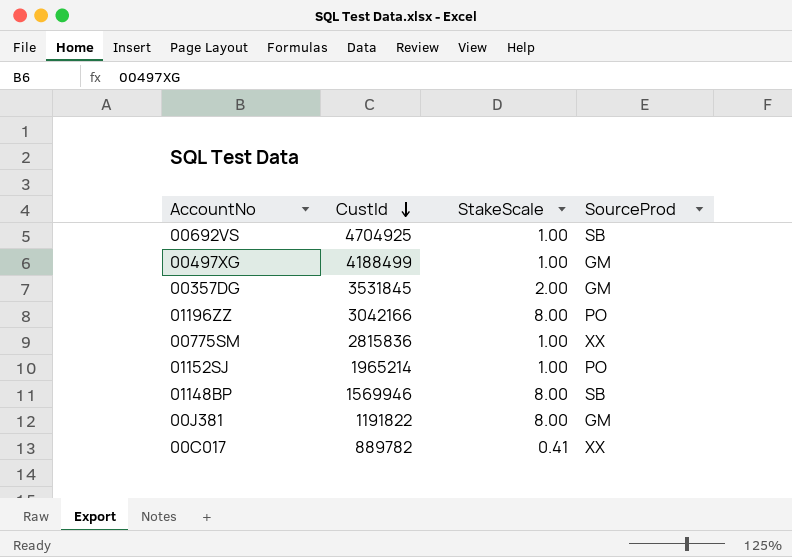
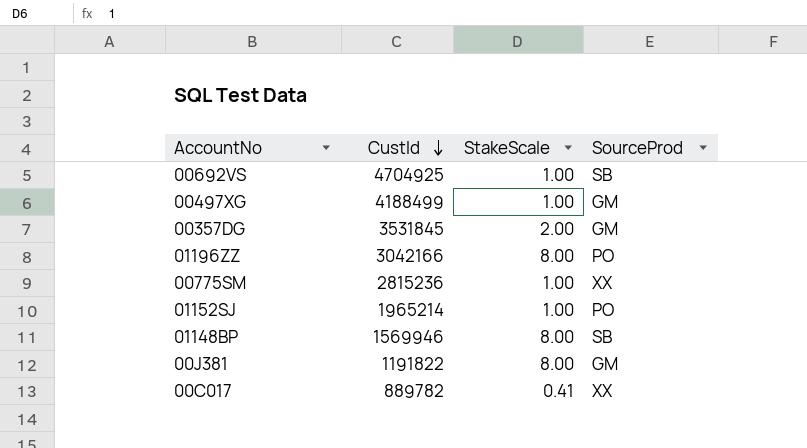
00775SM | CustId: 2815836 -> 2815236

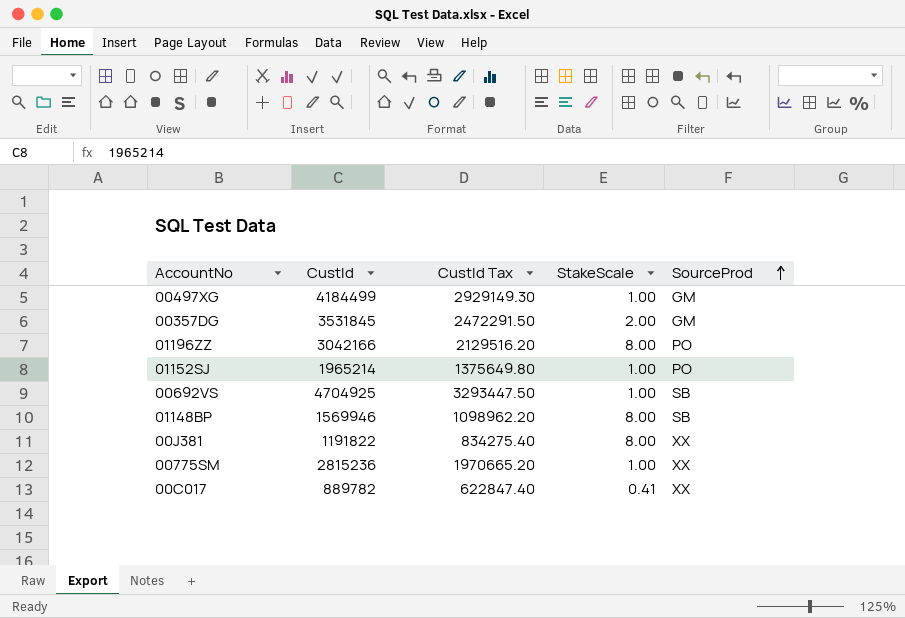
row order: CustId descending -> SourceProd ascending
column CustId Tax | formula: none -> [CustId] * 0.7
00497XG | CustId: 4188499 -> 4184499
00J381 | SourceProd: GM -> XX

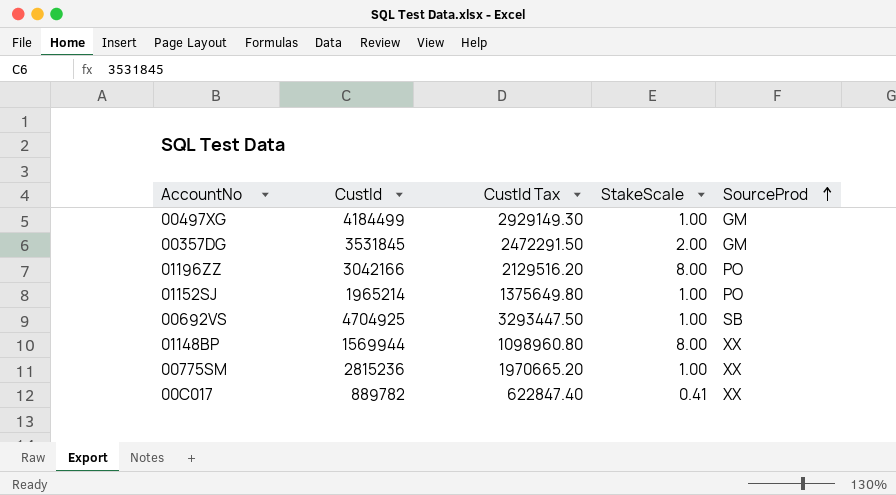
row 00J381: 1191822 | 834275.40 | 8.00 | XX -> none
01148BP | CustId: 1569946 -> 1569944
01148BP | CustId Tax: 1098962.20 -> 1098960.80
01148BP | SourceProd: SB -> XX

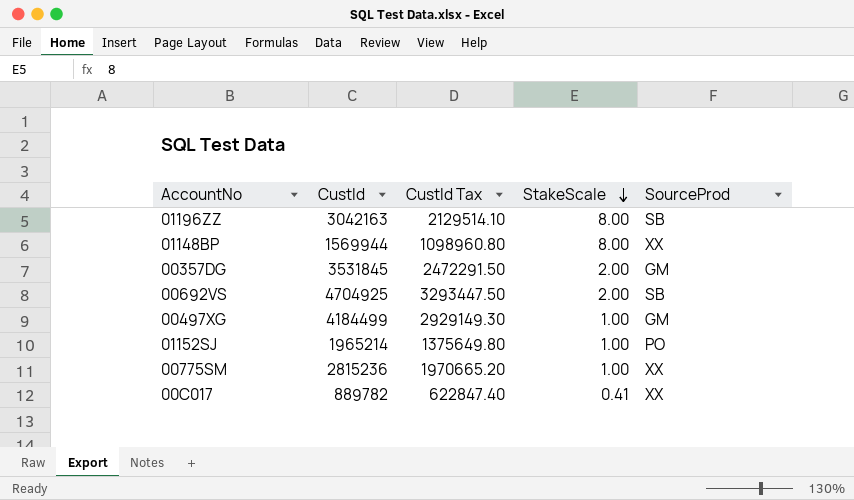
row order: SourceProd ascending -> StakeScale descending
01196ZZ | CustId: 3042166 -> 3042163
01196ZZ | CustId Tax: 2129516.20 -> 2129514.10
01196ZZ | SourceProd: PO -> SB
00692VS | StakeScale: 1.00 -> 2.00

